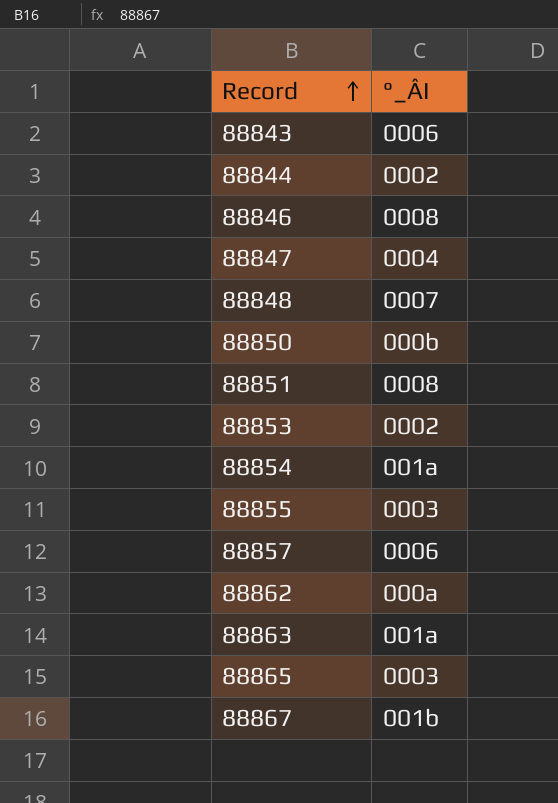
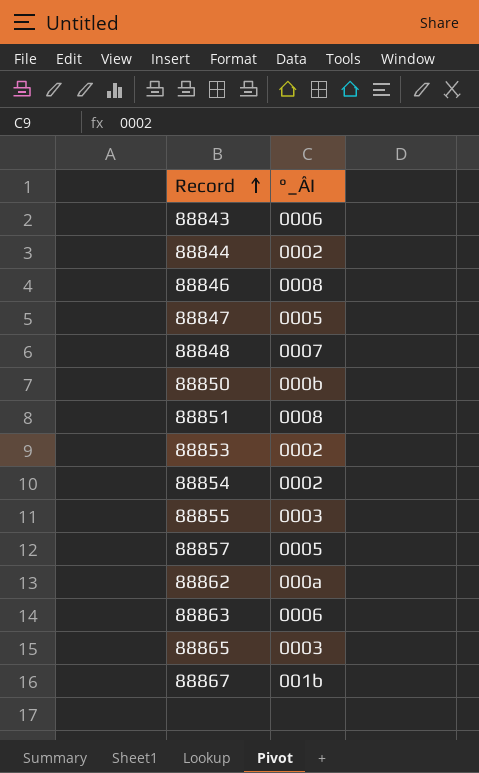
88847 | °_ÂI: 0004 -> 0005
88854 | °_ÂI: 001a -> 0002
88857 | °_ÂI: 0006 -> 0005
88863 | °_ÂI: 001a -> 0006

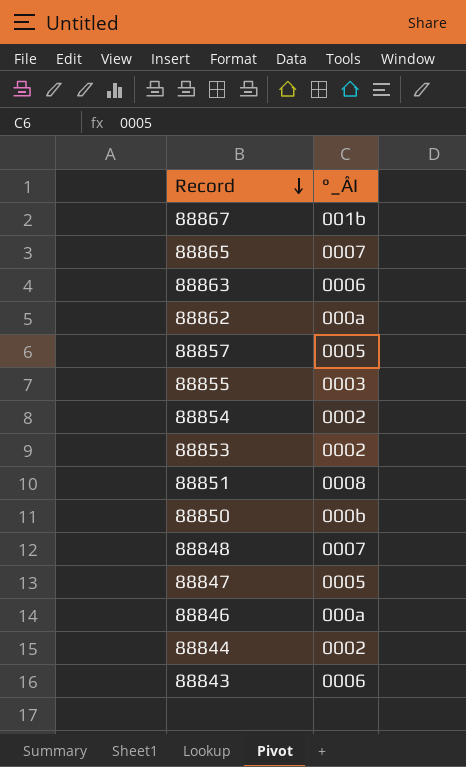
row order: Record ascending -> Record descending
88865 | °_ÂI: 0003 -> 0007
88846 | °_ÂI: 0008 -> 000a

